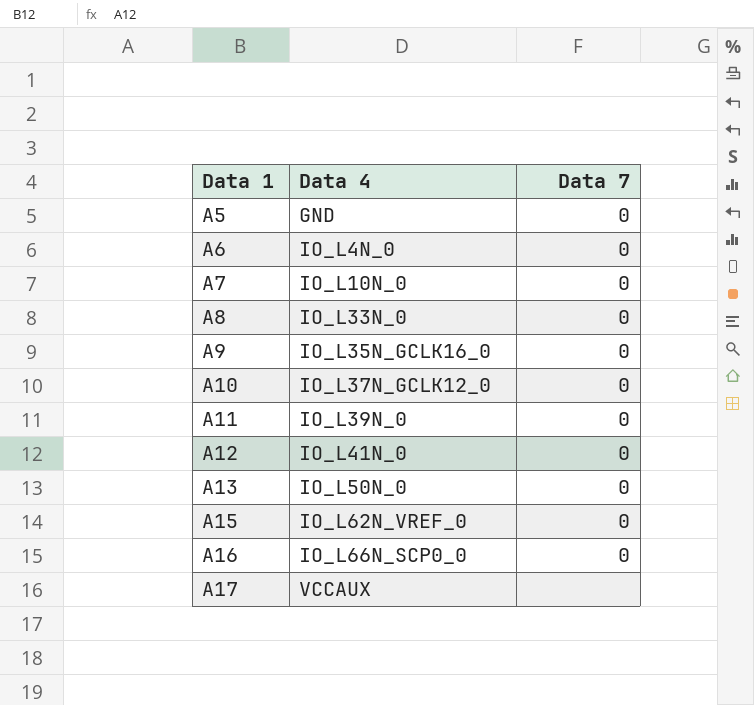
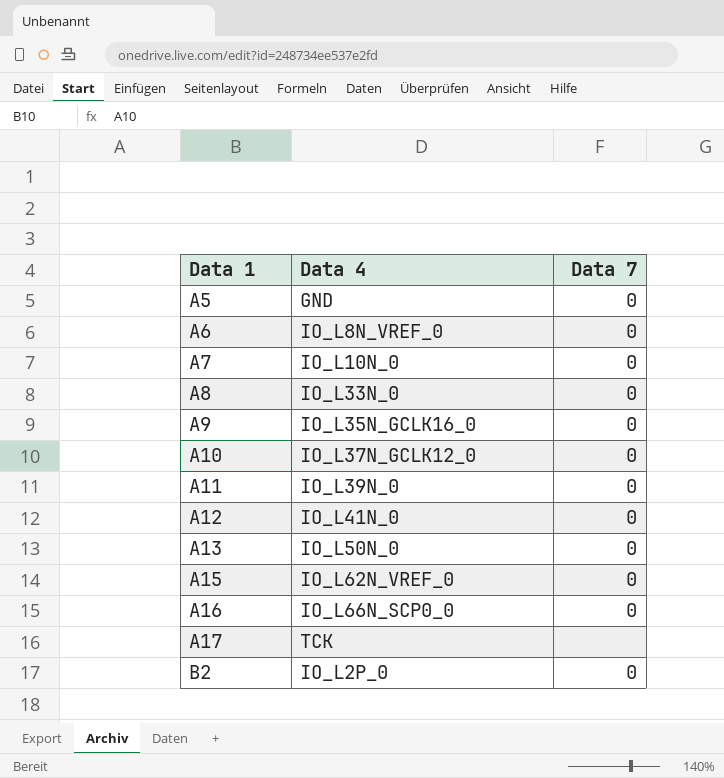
A6 | Data 4: IO_L4N_0 -> IO_L8N_VREF_0
A17 | Data 4: VCCAUX -> TCK
row B2: none -> IO_L2P_0 | 0

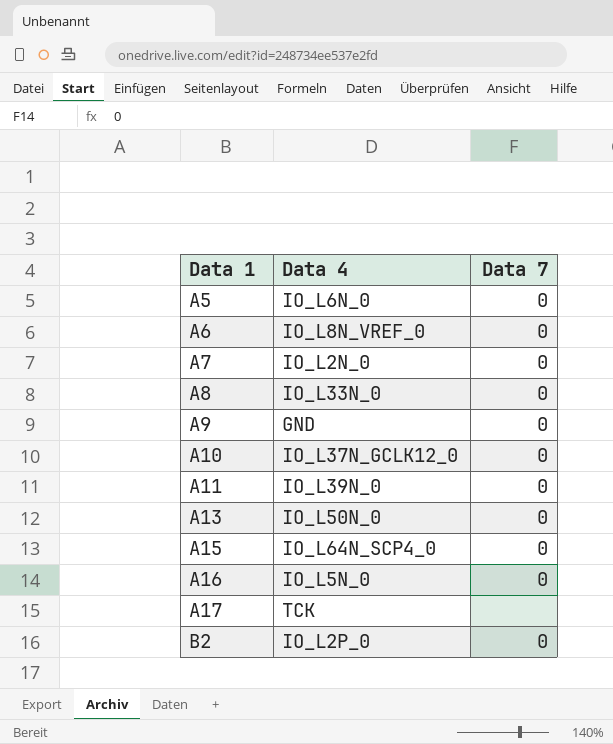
row A12: IO_L41N_0 | 0 -> none
A5 | Data 4: GND -> IO_L6N_0
A7 | Data 4: IO_L10N_0 -> IO_L2N_0
A9 | Data 4: IO_L35N_GCLK16_0 -> GND
A15 | Data 4: IO_L62N_VREF_0 -> IO_L64N_SCP4_0
A16 | Data 4: IO_L66N_SCP0_0 -> IO_L5N_0

